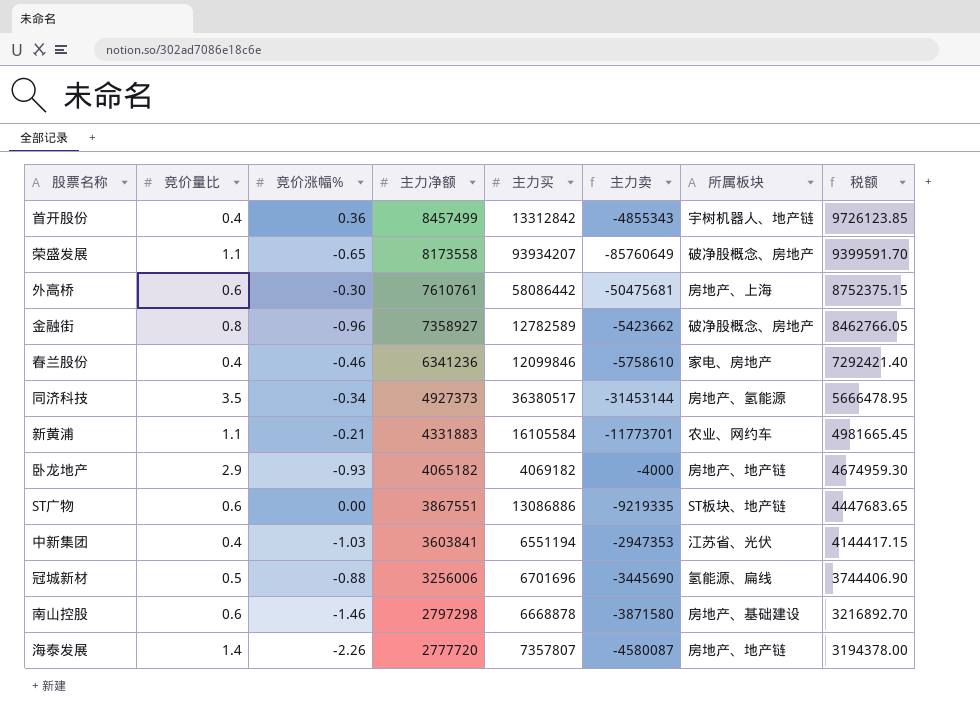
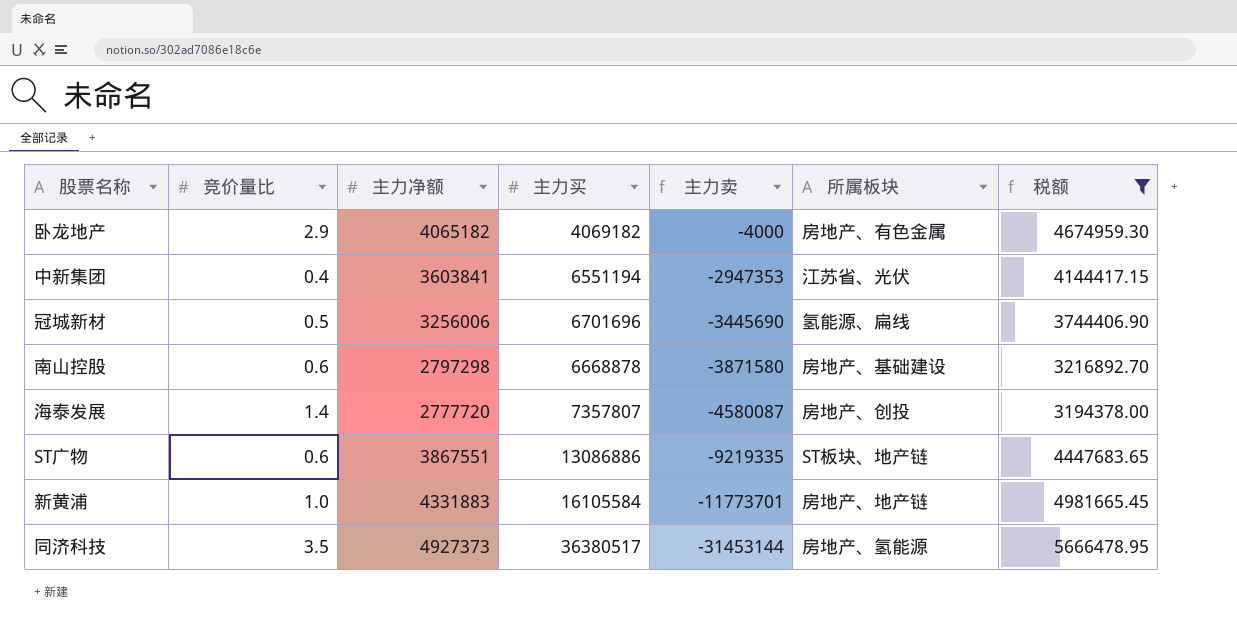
filter: none -> 税额 <= 5666478.95
row order: 主力净额 descending -> 主力卖 descending
column 竞价涨幅% | position: 3 -> none
卧龙地产 | 所属板块: 房地产、地产链 -> 房地产、有色金属
海泰发展 | 所属板块: 房地产、地产链 -> 房地产、创投
新黄浦 | 竞价量比: 1.1 -> 1.0
新黄浦 | 所属板块: 农业、网约车 -> 房地产、地产链

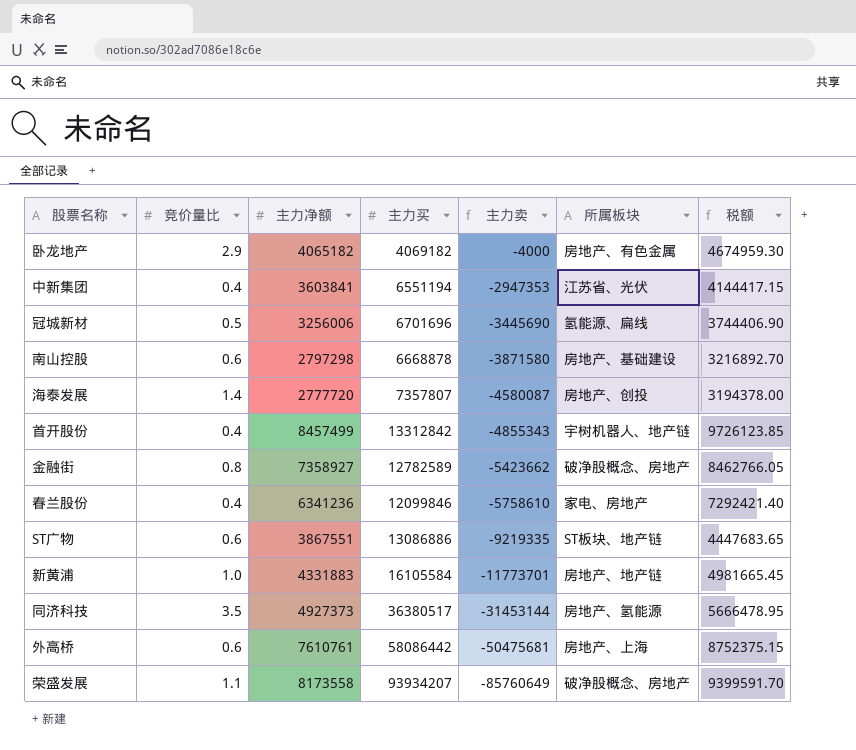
filter: 税额 <= 5666478.95 -> none

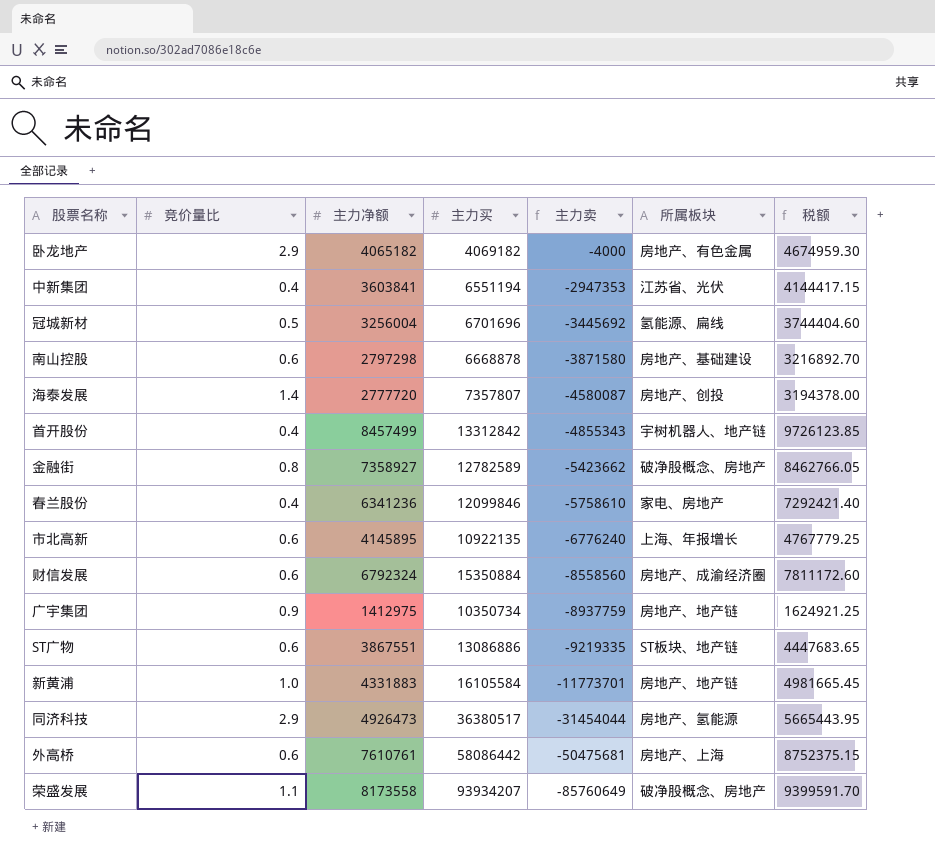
冠城新材 | 主力净额: 3256006 -> 3256004
冠城新材 | 主力卖: -3445690 -> -3445692
冠城新材 | 税额: 3744406.90 -> 3744404.60
row 市北高新: none -> 0.6 | 4145895 | 10922135 | -6776240 | 上海、年报增长 | 4767779.25
row 财信发展: none -> 0.6 | 6792324 | 15350884 | -8558560 | 房地产、成渝经济圈 | 7811172.60
row 广宇集团: none -> 0.9 | 1412975 | 10350734 | -8937759 | 房地产、地产链 | 1624921.25
同济科技 | 竞价量比: 3.5 -> 2.9
同济科技 | 主力净额: 4927373 -> 4926473
同济科技 | 主力卖: -31453144 -> -31454044
同济科技 | 税额: 5666478.95 -> 5665443.95

